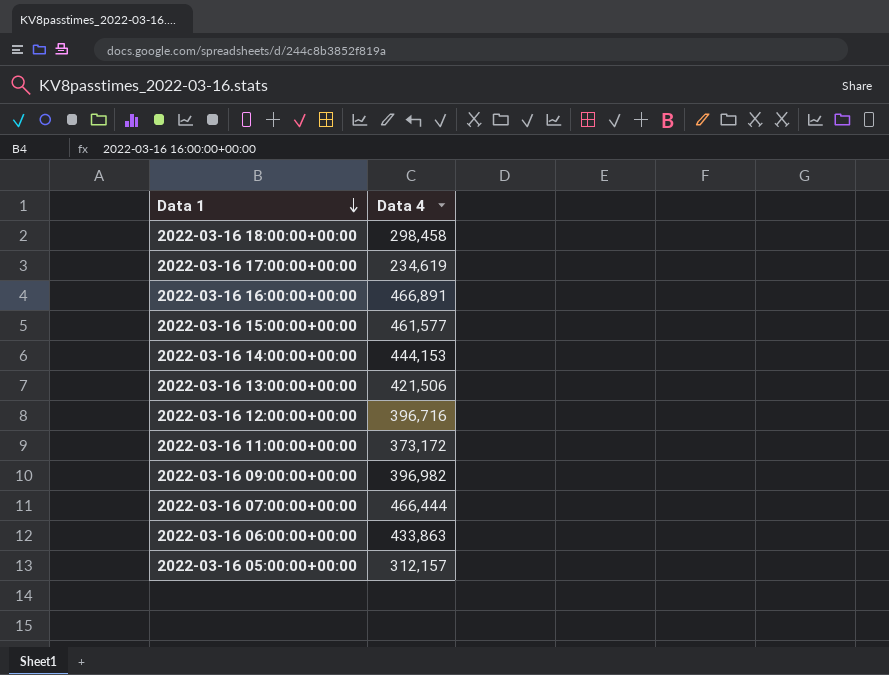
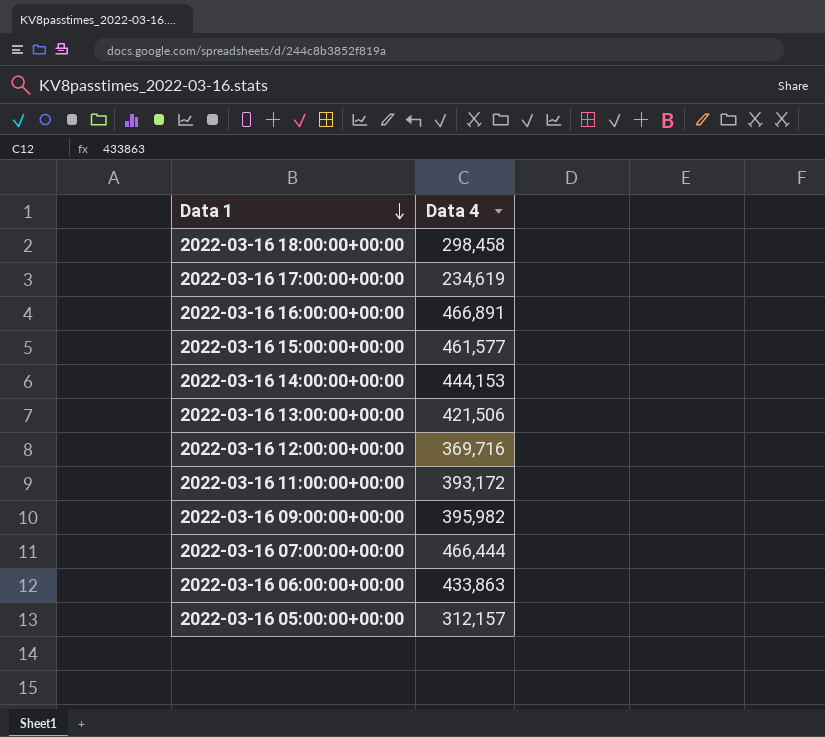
2022-03-16 12:00:00+00:00 | Data 4: 396,716 -> 369,716
2022-03-16 11:00:00+00:00 | Data 4: 373,172 -> 393,172
2022-03-16 09:00:00+00:00 | Data 4: 396,982 -> 395,982

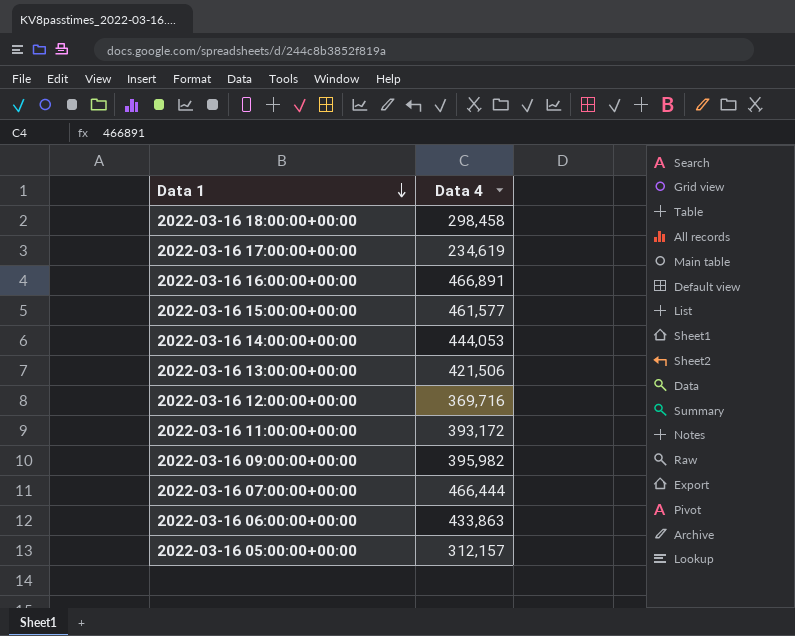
2022-03-16 14:00:00+00:00 | Data 4: 444,153 -> 444,053

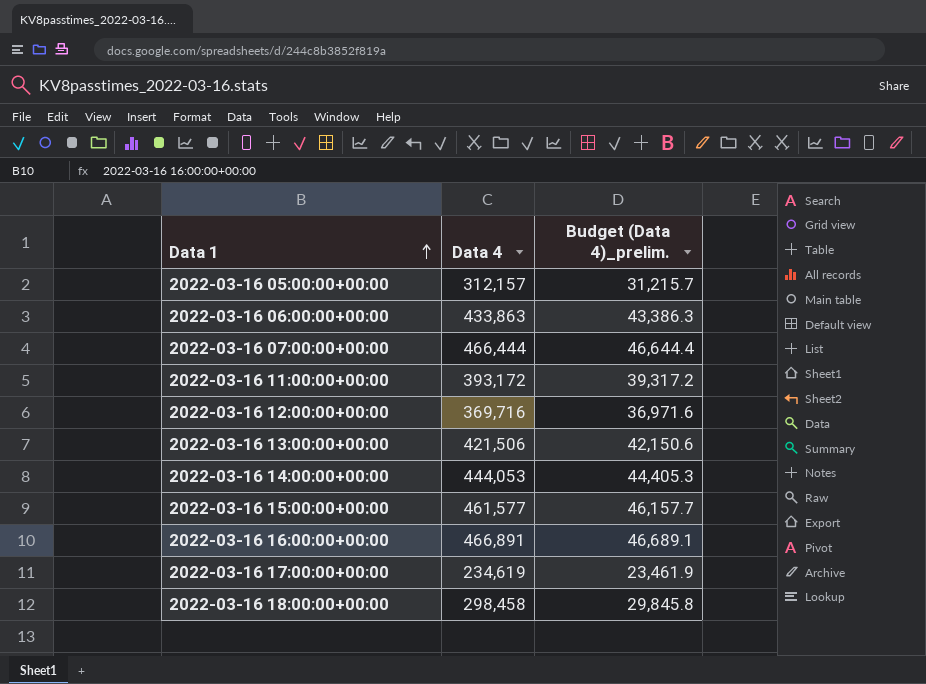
row order: Data 1 descending -> Data 1 ascending
column Budget (Data 4)_prelim. | formula: none -> [Data 4] * 0.1
row 2022-03-16 09:00:00+00:00: 395,982 -> none

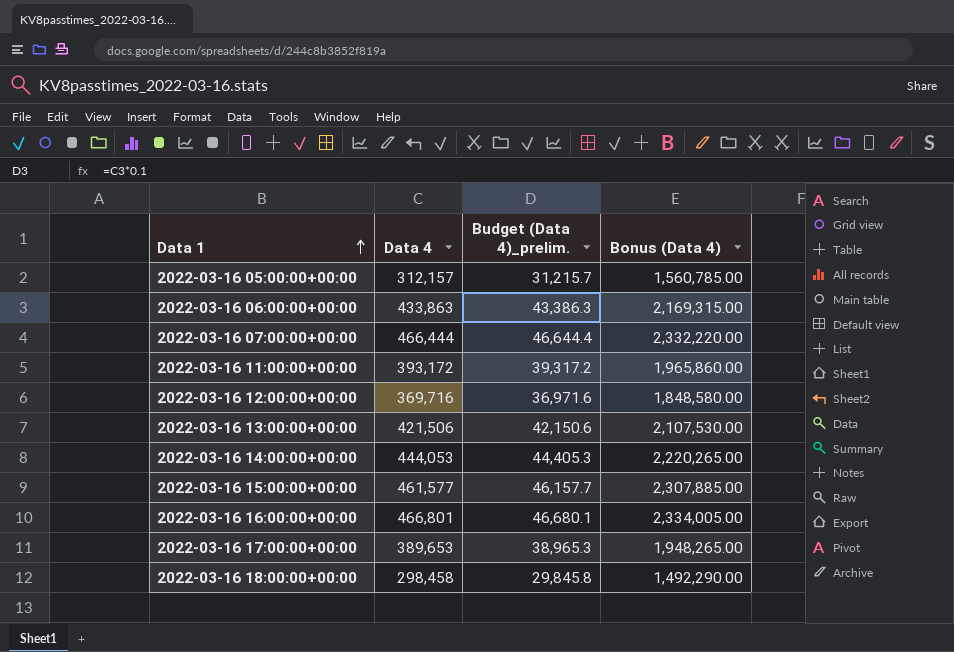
column Bonus (Data 4) | formula: none -> [Data 4] * 5
2022-03-16 16:00:00+00:00 | Data 4: 466,891 -> 466,801
2022-03-16 16:00:00+00:00 | Budget (Data 4)_prelim.: 46,689.1 -> 46,680.1
2022-03-16 17:00:00+00:00 | Data 4: 234,619 -> 389,653
2022-03-16 17:00:00+00:00 | Budget (Data 4)_prelim.: 23,461.9 -> 38,965.3

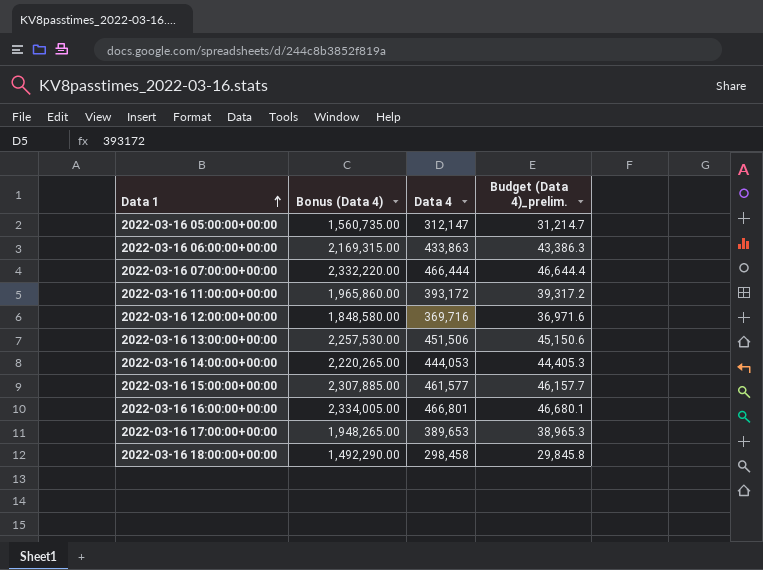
column Bonus (Data 4) | position: 4 -> 2
2022-03-16 05:00:00+00:00 | Bonus (Data 4): 1,560,785.00 -> 1,560,735.00
2022-03-16 05:00:00+00:00 | Data 4: 312,157 -> 312,147
2022-03-16 05:00:00+00:00 | Budget (Data 4)_prelim.: 31,215.7 -> 31,214.7
2022-03-16 13:00:00+00:00 | Bonus (Data 4): 2,107,530.00 -> 2,257,530.00
2022-03-16 13:00:00+00:00 | Data 4: 421,506 -> 451,506
2022-03-16 13:00:00+00:00 | Budget (Data 4)_prelim.: 42,150.6 -> 45,150.6

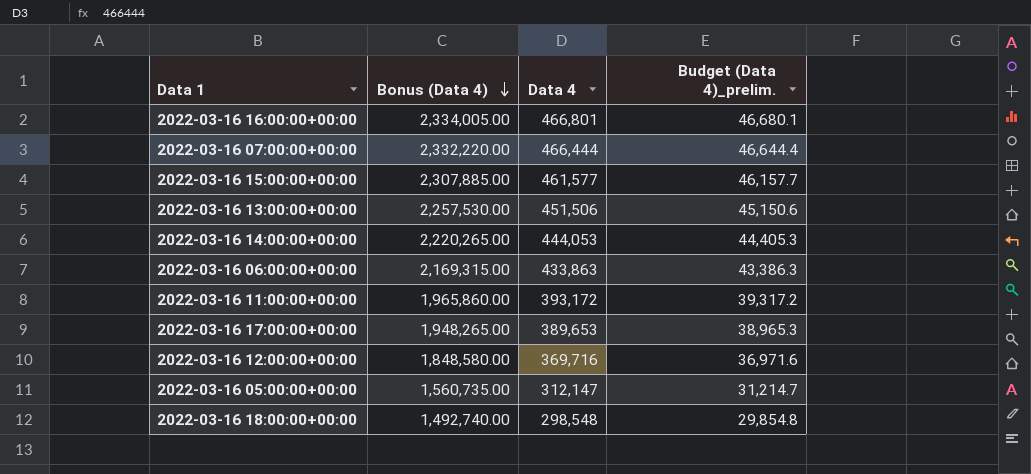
row order: Data 1 ascending -> Bonus (Data 4) descending
2022-03-16 18:00:00+00:00 | Bonus (Data 4): 1,492,290.00 -> 1,492,740.00
2022-03-16 18:00:00+00:00 | Data 4: 298,458 -> 298,548
2022-03-16 18:00:00+00:00 | Budget (Data 4)_prelim.: 29,845.8 -> 29,854.8

